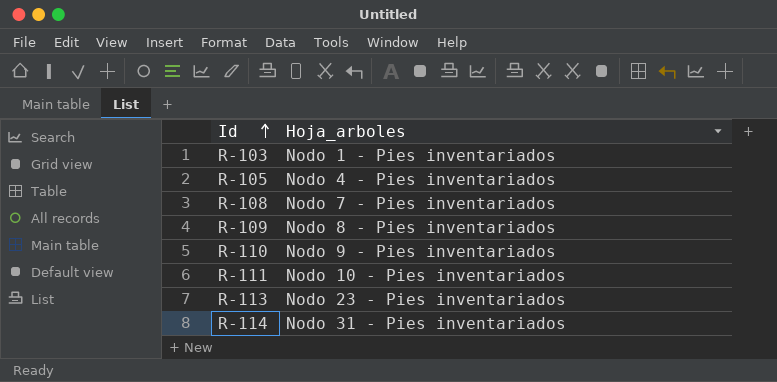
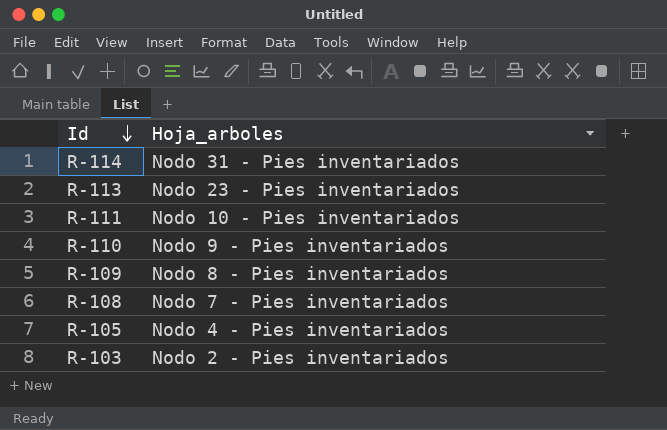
row order: Id ascending -> Id descending
R-103 | Hoja_arboles: Nodo 1 - Pies inventariados -> Nodo 2 - Pies inventariados

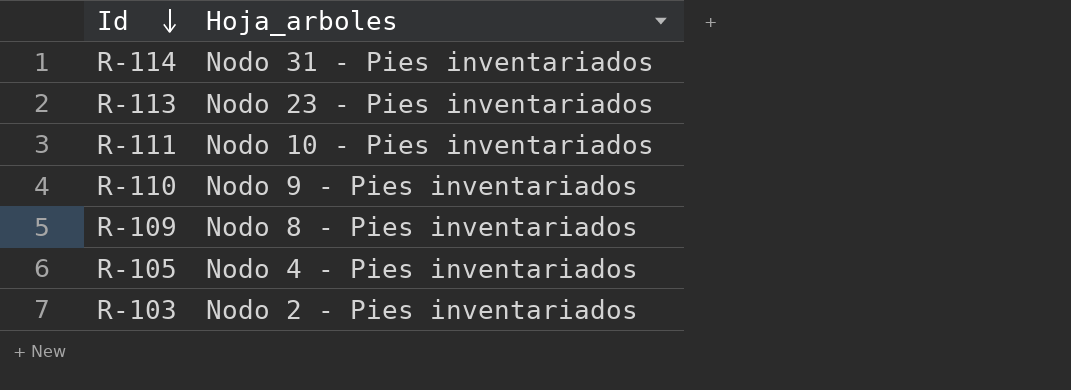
row R-108: Nodo 7 - Pies inventariados -> none

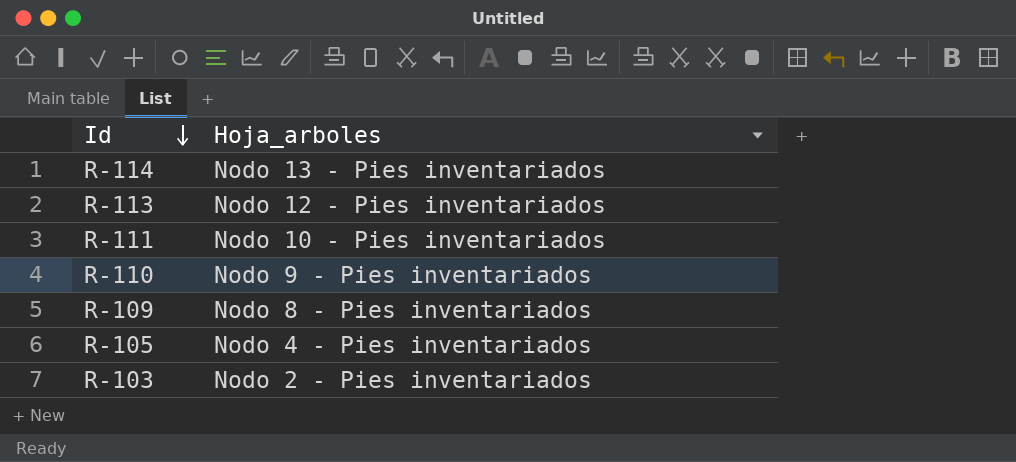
R-114 | Hoja_arboles: Nodo 31 - Pies inventariados -> Nodo 13 - Pies inventariados
R-113 | Hoja_arboles: Nodo 23 - Pies inventariados -> Nodo 12 - Pies inventariados

